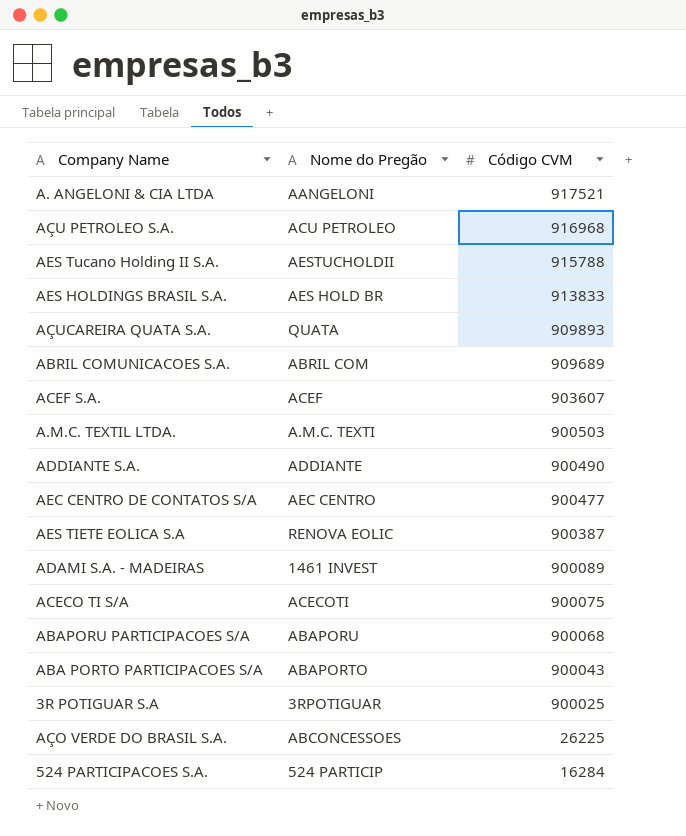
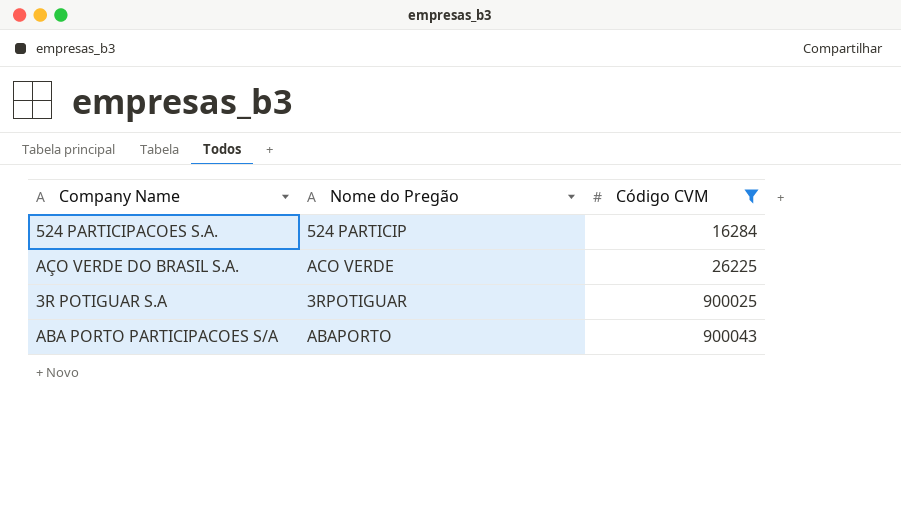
filter: none -> Código CVM <= 900043
row order: Código CVM descending -> Código CVM ascending
AÇO VERDE DO BRASIL S.A. | Nome do Pregão: ABCONCESSOES -> ACO VERDE

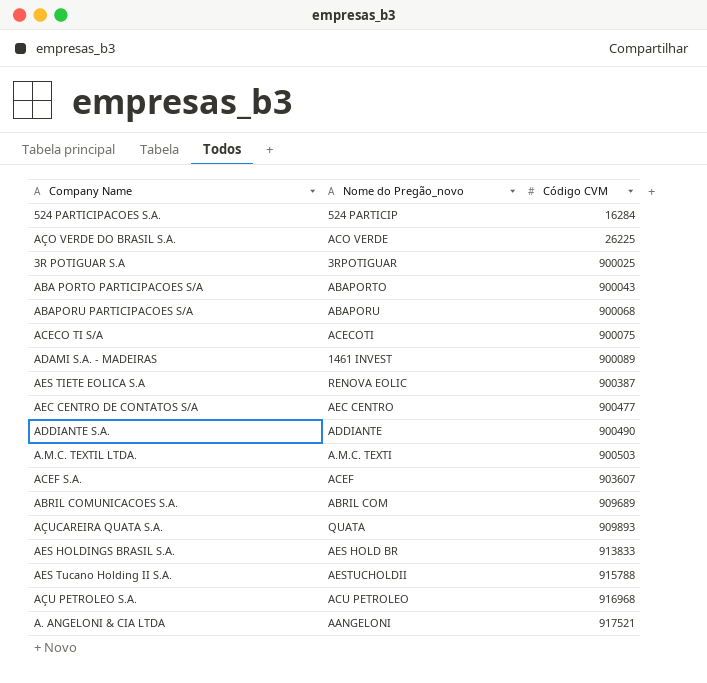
filter: Código CVM <= 900043 -> none
column name: Nome do Pregão -> Nome do Pregão_novo

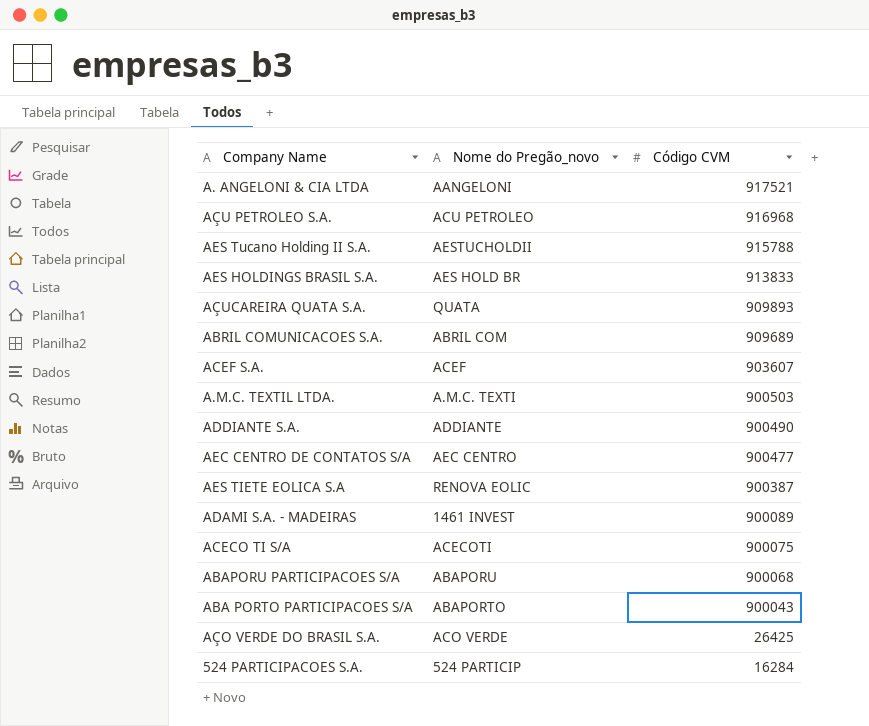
row order: Código CVM ascending -> Código CVM descending
row 3R POTIGUAR S.A: 3RPOTIGUAR | 900025 -> none
AÇO VERDE DO BRASIL S.A. | Código CVM: 26225 -> 26425

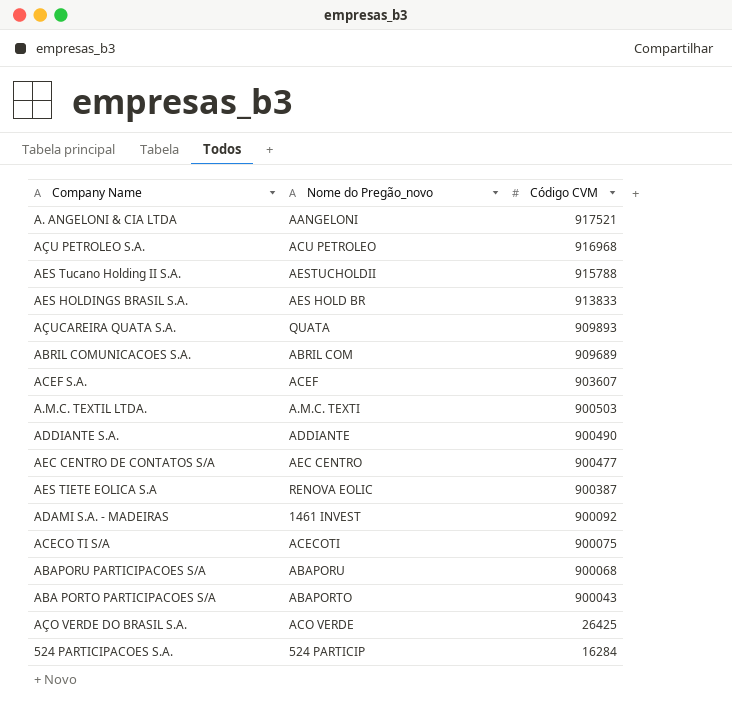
ADAMI S.A. - MADEIRAS | Código CVM: 900089 -> 900092

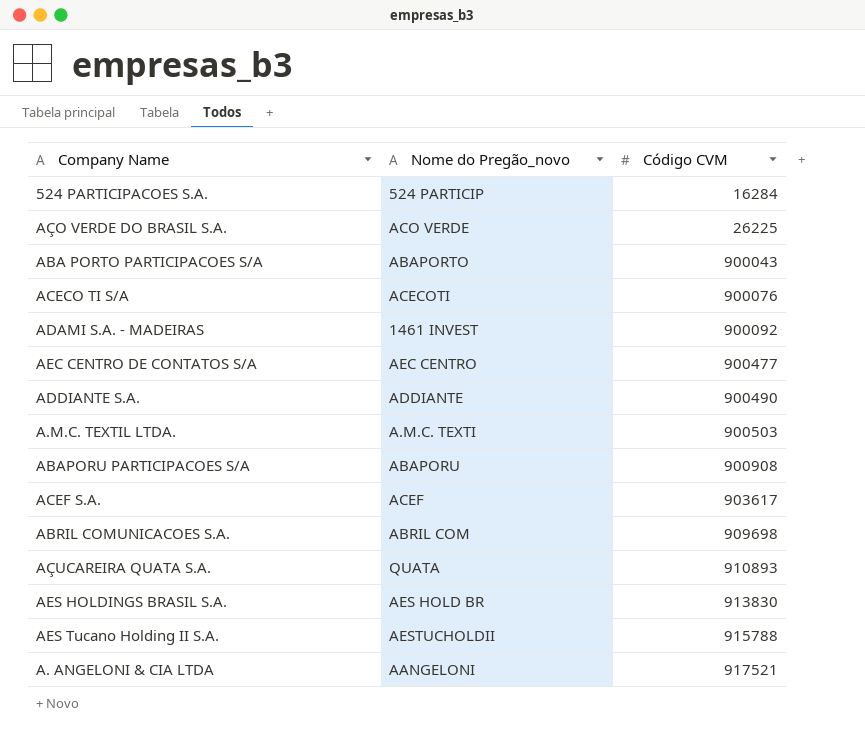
row order: Código CVM descending -> Código CVM ascending
row AÇU PETROLEO S.A.: ACU PETROLEO | 916968 -> none
row AES TIETE EOLICA S.A: RENOVA EOLIC | 900387 -> none
AÇO VERDE DO BRASIL S.A. | Código CVM: 26425 -> 26225
ACECO TI S/A | Código CVM: 900075 -> 900076
ABAPORU PARTICIPACOES S/A | Código CVM: 900068 -> 900908
ACEF S.A. | Código CVM: 903607 -> 903617
ABRIL COMUNICACOES S.A. | Código CVM: 909689 -> 909698
AÇUCAREIRA QUATA S.A. | Código CVM: 909893 -> 910893
AES HOLDINGS BRASIL S.A. | Código CVM: 913833 -> 913830

